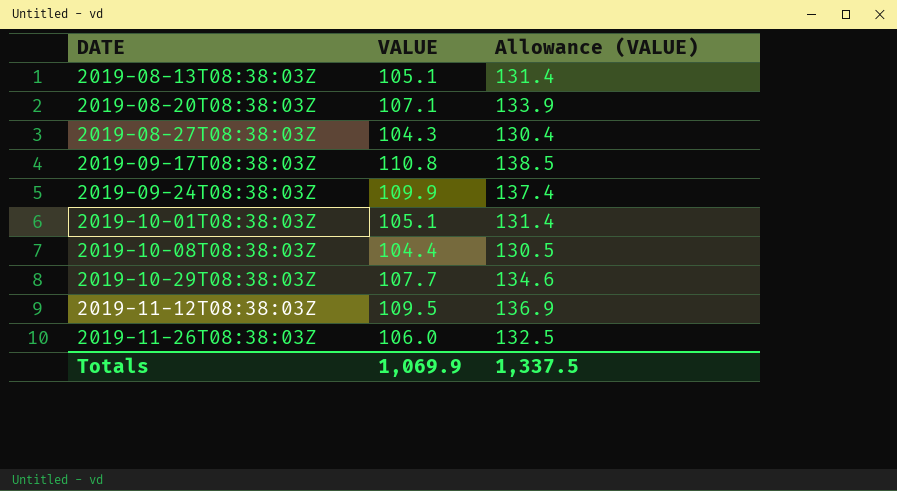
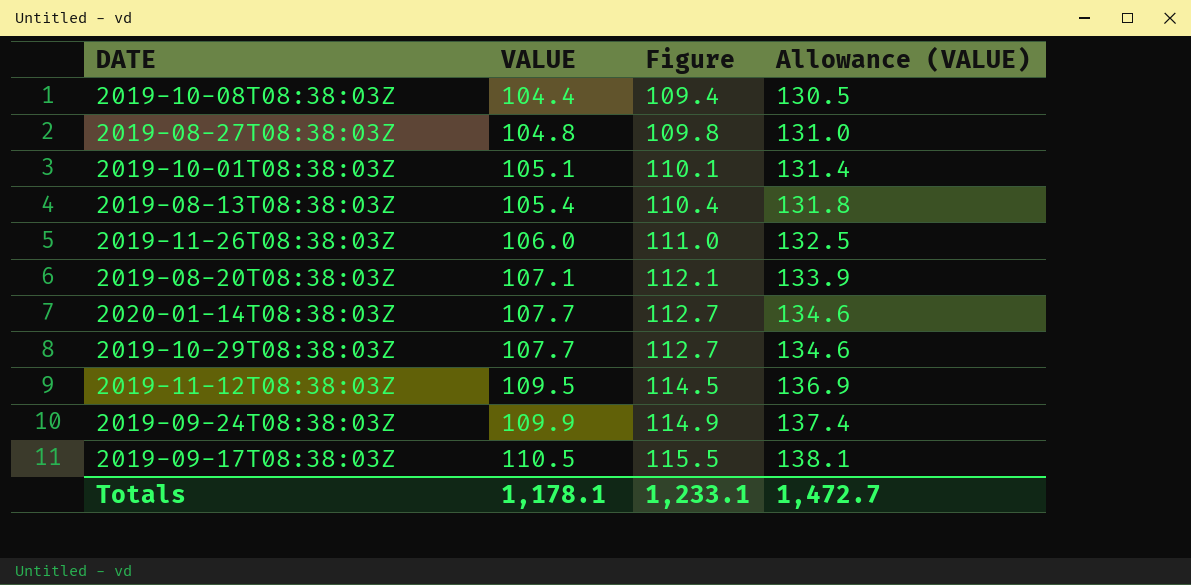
row order: DATE ascending -> VALUE ascending
column Figure | formula: none -> [VALUE] + 5
2019-08-27T08:38:03Z | VALUE: 104.3 -> 104.8
2019-08-27T08:38:03Z | Allowance (VALUE): 130.4 -> 131.0
2019-08-13T08:38:03Z | VALUE: 105.1 -> 105.4
2019-08-13T08:38:03Z | Allowance (VALUE): 131.4 -> 131.8
row 2020-01-14T08:38:03Z: none -> 107.7 | 112.7 | 134.6
2019-09-17T08:38:03Z | VALUE: 110.8 -> 110.5
2019-09-17T08:38:03Z | Allowance (VALUE): 138.5 -> 138.1
Totals | VALUE: 1,069.9 -> 1,178.1
Totals | Allowance (VALUE): 1,337.5 -> 1,472.7

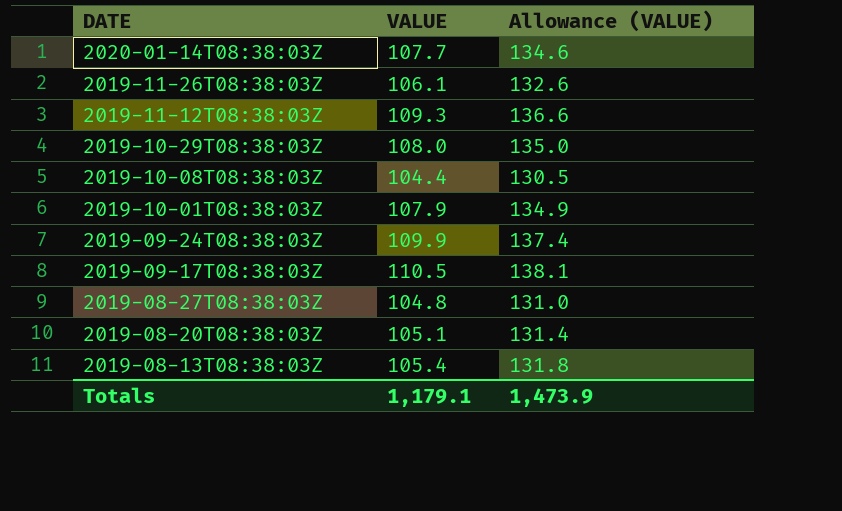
row order: VALUE ascending -> DATE descending
column Figure | formula: [VALUE] + 5 -> none
2019-11-26T08:38:03Z | VALUE: 106.0 -> 106.1
2019-11-26T08:38:03Z | Allowance (VALUE): 132.5 -> 132.6
2019-11-12T08:38:03Z | VALUE: 109.5 -> 109.3
2019-11-12T08:38:03Z | Allowance (VALUE): 136.9 -> 136.6
2019-10-29T08:38:03Z | VALUE: 107.7 -> 108.0
2019-10-29T08:38:03Z | Allowance (VALUE): 134.6 -> 135.0
2019-10-01T08:38:03Z | VALUE: 105.1 -> 107.9
2019-10-01T08:38:03Z | Allowance (VALUE): 131.4 -> 134.9
2019-08-20T08:38:03Z | VALUE: 107.1 -> 105.1
2019-08-20T08:38:03Z | Allowance (VALUE): 133.9 -> 131.4
Totals | VALUE: 1,178.1 -> 1,179.1
Totals | Allowance (VALUE): 1,472.7 -> 1,473.9

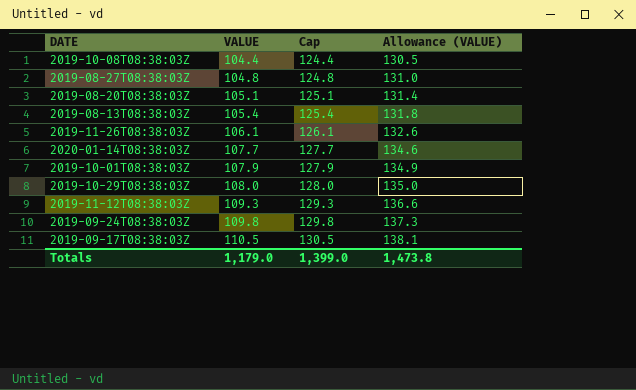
row order: DATE descending -> VALUE ascending
column Cap | formula: none -> [VALUE] + 20
2019-09-24T08:38:03Z | VALUE: 109.9 -> 109.8
2019-09-24T08:38:03Z | Allowance (VALUE): 137.4 -> 137.3
Totals | VALUE: 1,179.1 -> 1,179.0
Totals | Allowance (VALUE): 1,473.9 -> 1,473.8

